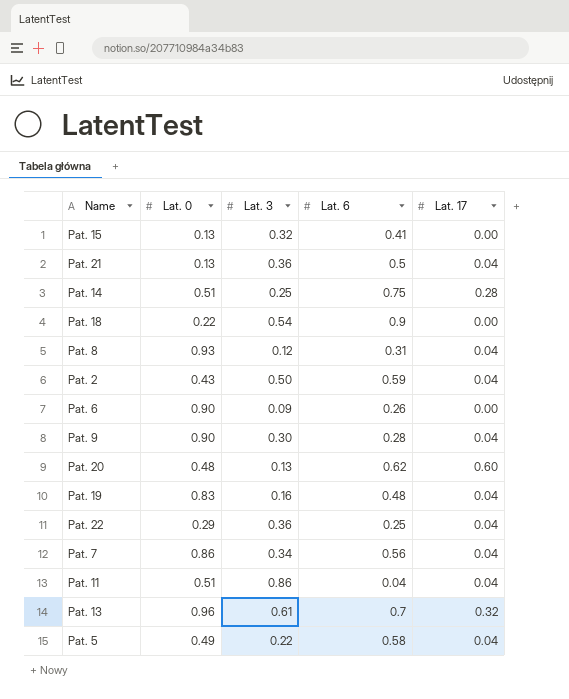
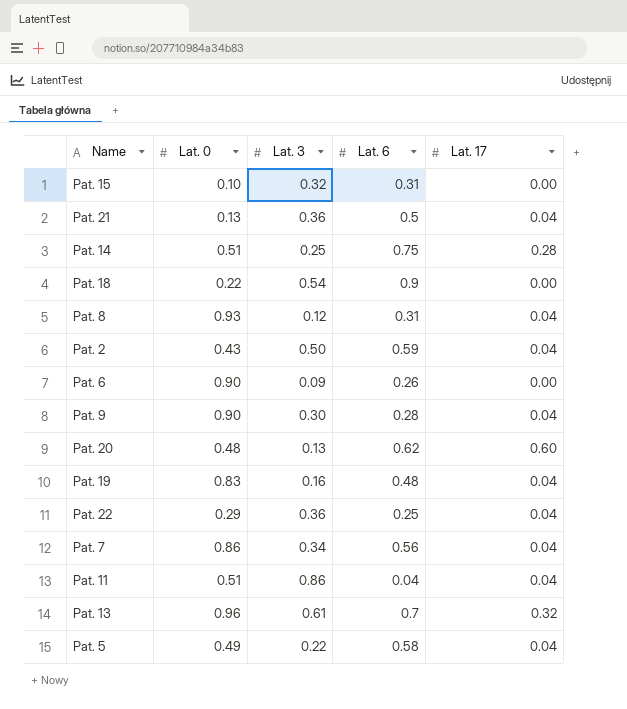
Pat. 15 | Lat. 0: 0.13 -> 0.10
Pat. 15 | Lat. 6: 0.41 -> 0.31

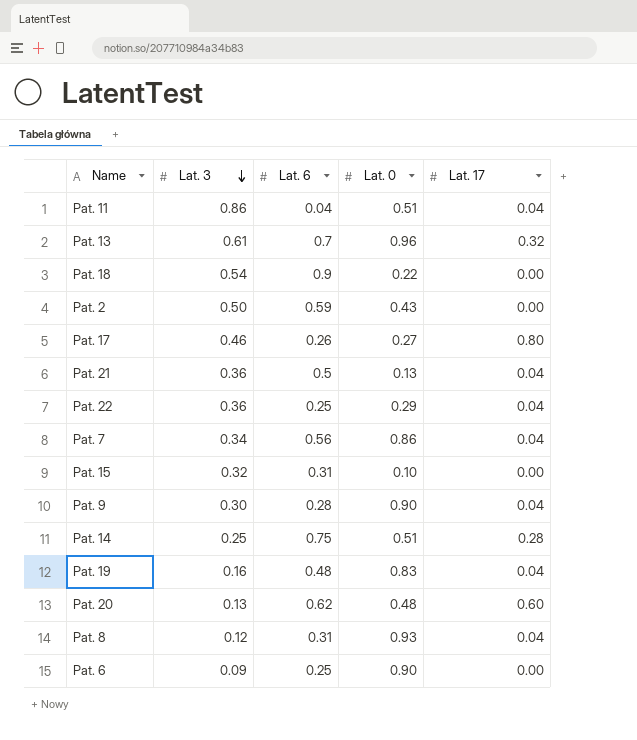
row order: none -> Lat. 3 descending
column Lat. 0 | position: 2 -> 4
row Pat. 5: 0.49 | 0.22 | 0.58 | 0.04 -> none
Pat. 2 | Lat. 17: 0.04 -> 0.00
row Pat. 17: none -> 0.46 | 0.26 | 0.27 | 0.80
Pat. 6 | Lat. 6: 0.26 -> 0.25

